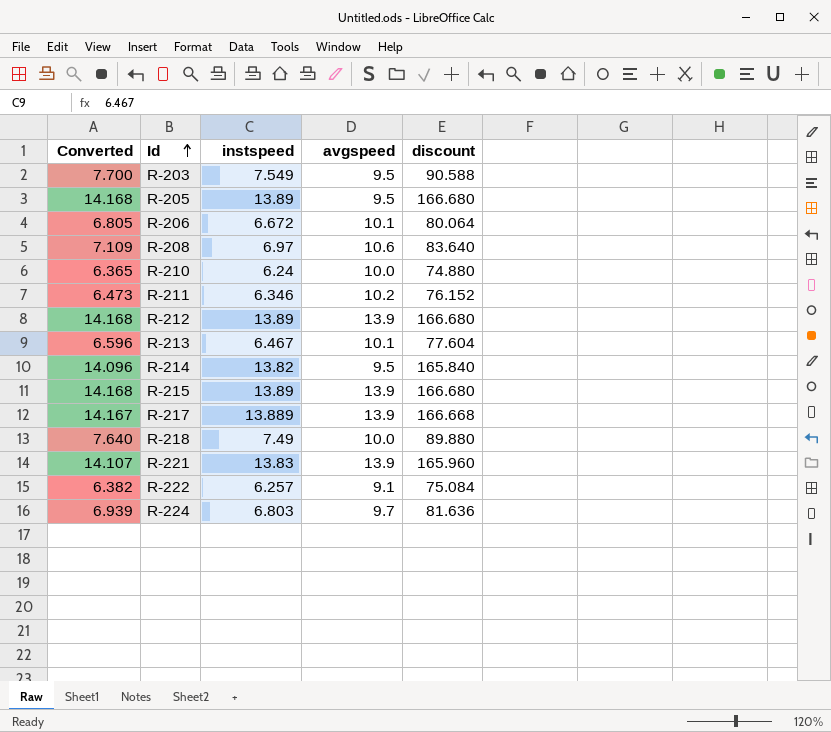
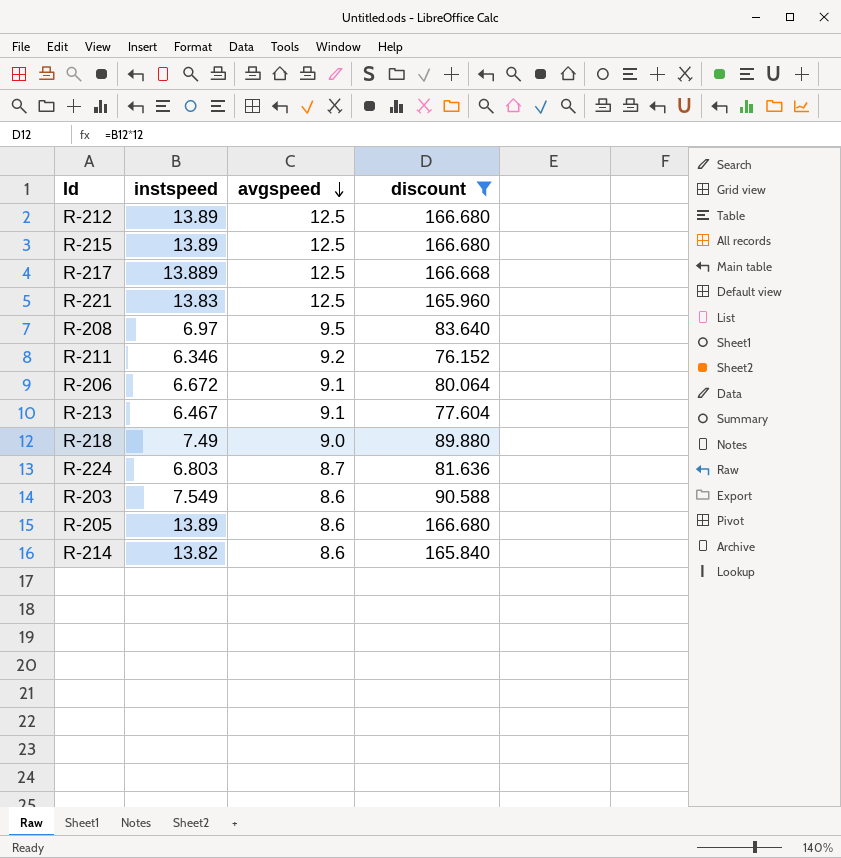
filter: none -> discount >= 76.152
row order: Id ascending -> avgspeed descending
column Converted | formula: [instspeed] * 1.02 -> none
R-212 | avgspeed: 13.9 -> 12.5
R-215 | avgspeed: 13.9 -> 12.5
R-217 | avgspeed: 13.9 -> 12.5
R-221 | avgspeed: 13.9 -> 12.5
R-208 | avgspeed: 10.6 -> 9.5
R-211 | avgspeed: 10.2 -> 9.2
R-206 | avgspeed: 10.1 -> 9.1
R-213 | avgspeed: 10.1 -> 9.1
R-218 | avgspeed: 10.0 -> 9.0
R-224 | avgspeed: 9.7 -> 8.7
R-203 | avgspeed: 9.5 -> 8.6
R-205 | avgspeed: 9.5 -> 8.6
R-214 | avgspeed: 9.5 -> 8.6

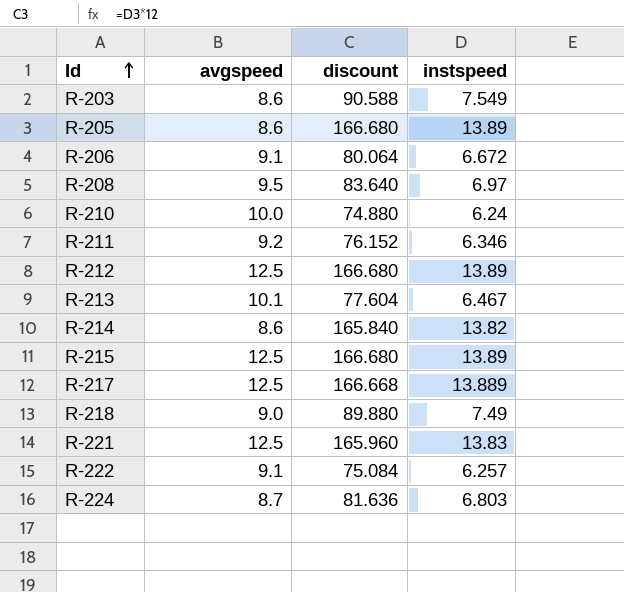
filter: discount >= 76.152 -> none
row order: avgspeed descending -> Id ascending
column instspeed | position: 2 -> 4
R-213 | avgspeed: 9.1 -> 10.1

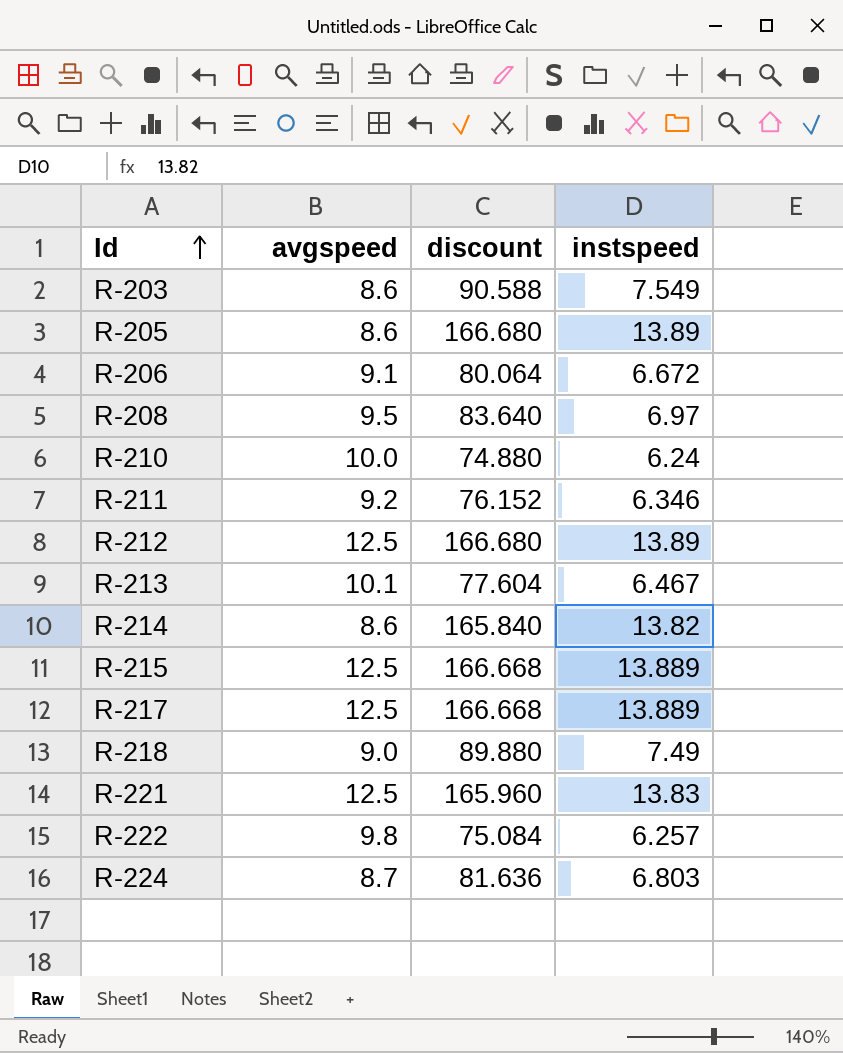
R-215 | discount: 166.680 -> 166.668
R-215 | instspeed: 13.89 -> 13.889
R-222 | avgspeed: 9.1 -> 9.8

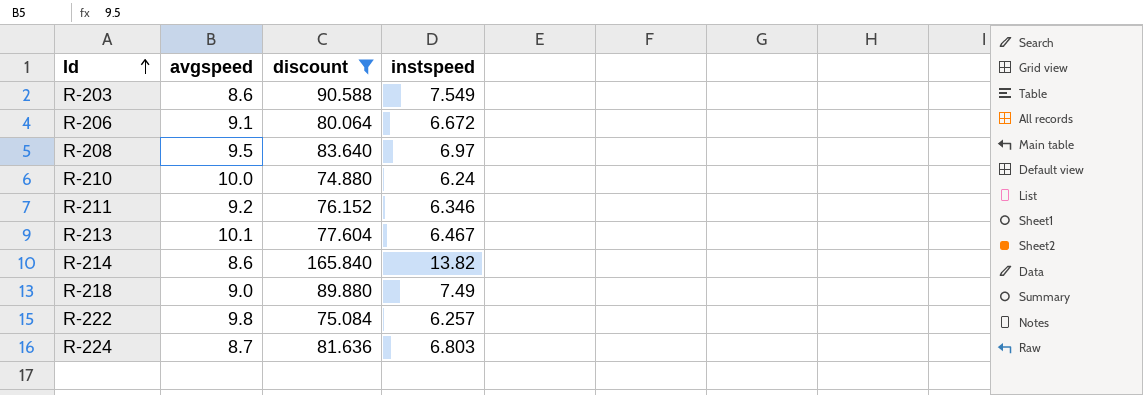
filter: none -> discount <= 165.840

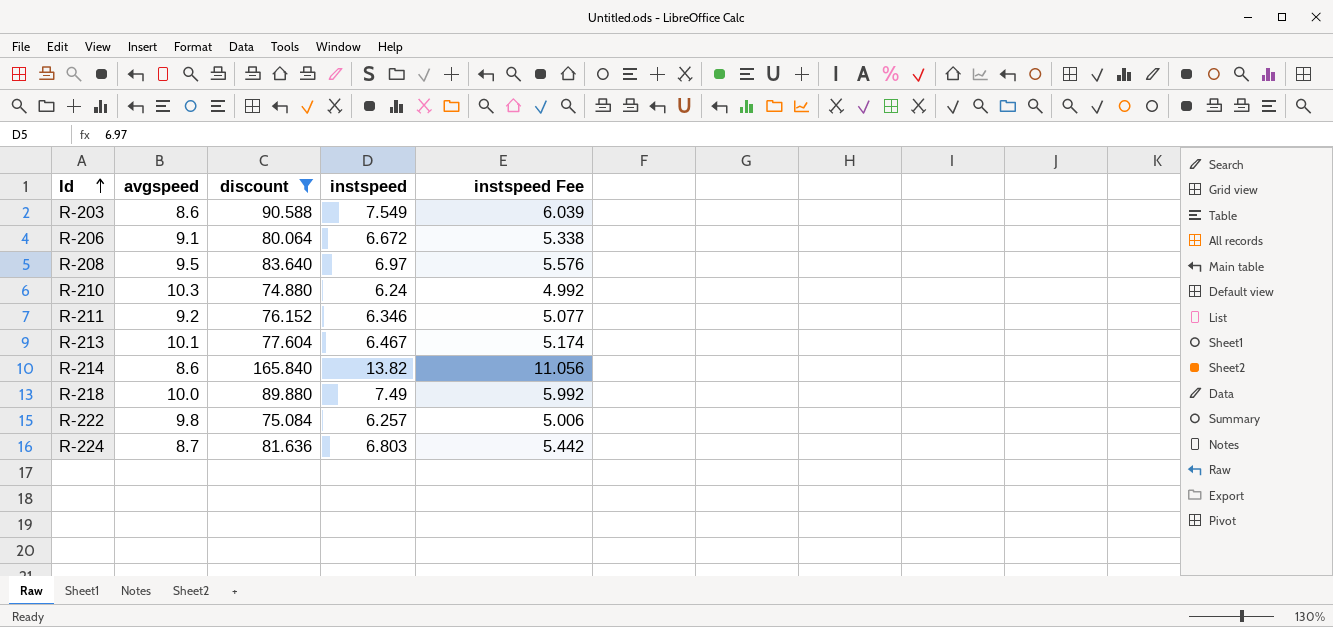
column instspeed Fee | formula: none -> [instspeed] * 0.8
R-210 | avgspeed: 10.0 -> 10.3
R-218 | avgspeed: 9.0 -> 10.0

